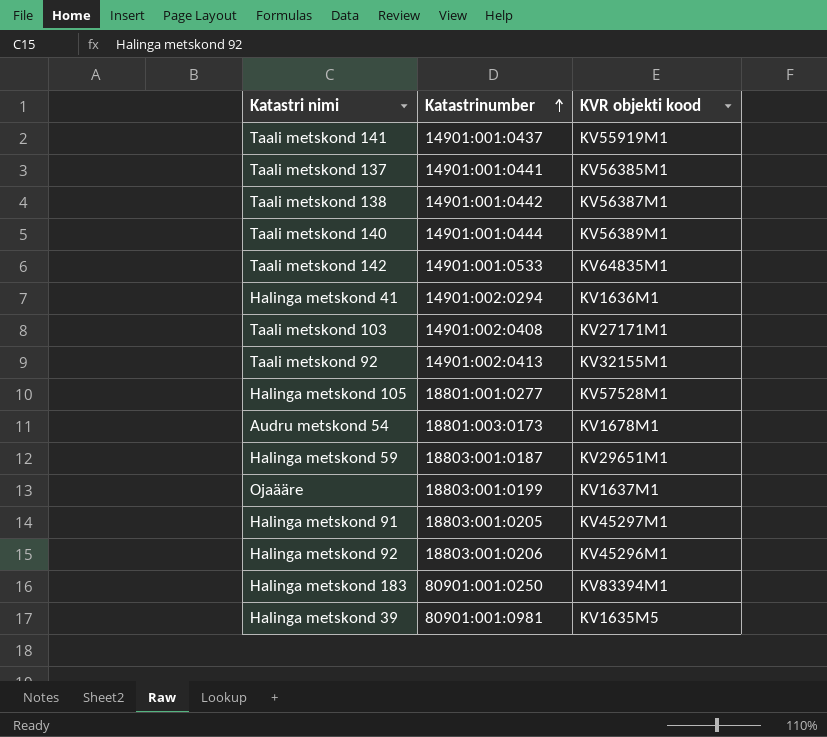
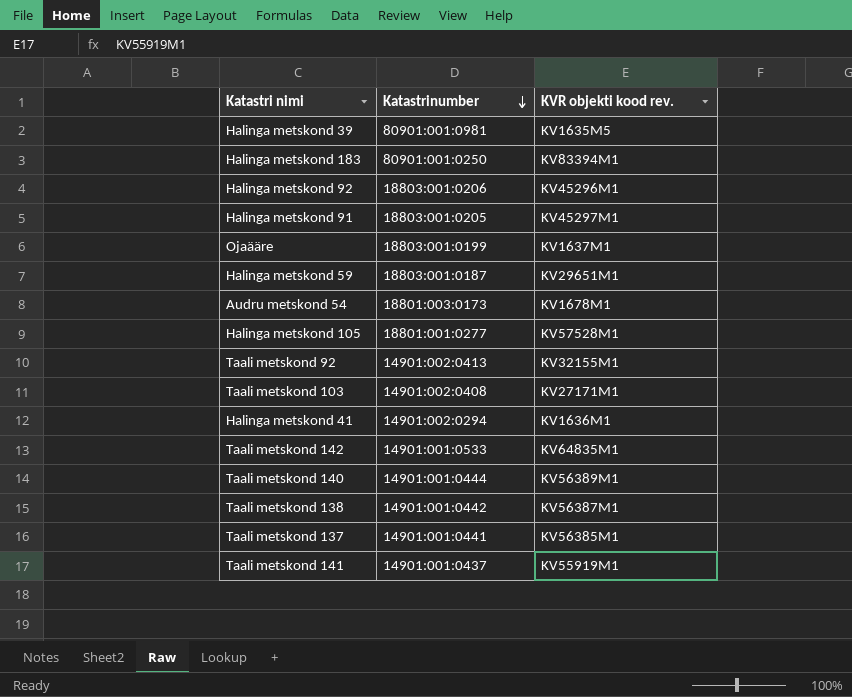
row order: Katastrinumber ascending -> Katastrinumber descending
column name: KVR objekti kood -> KVR objekti kood rev.

